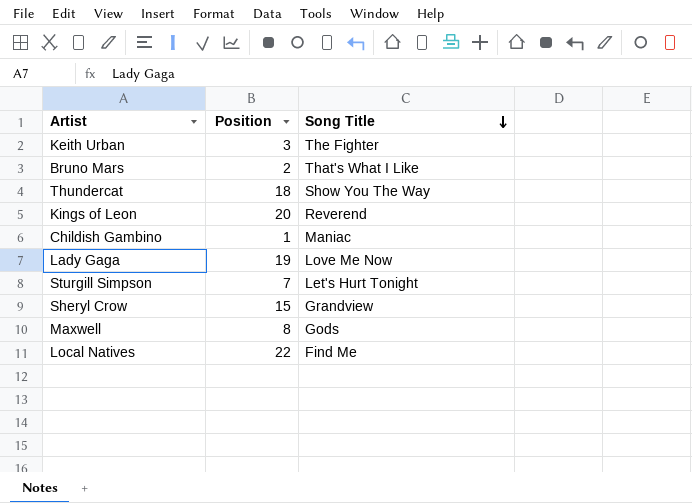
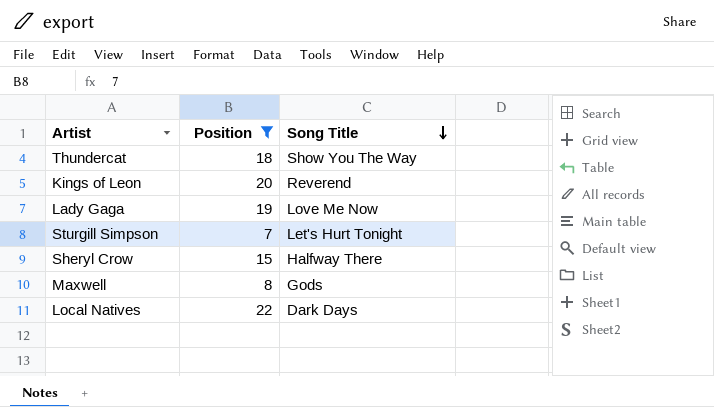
filter: none -> Position >= 7
Sheryl Crow | Song Title: Grandview -> Halfway There
Local Natives | Song Title: Find Me -> Dark Days

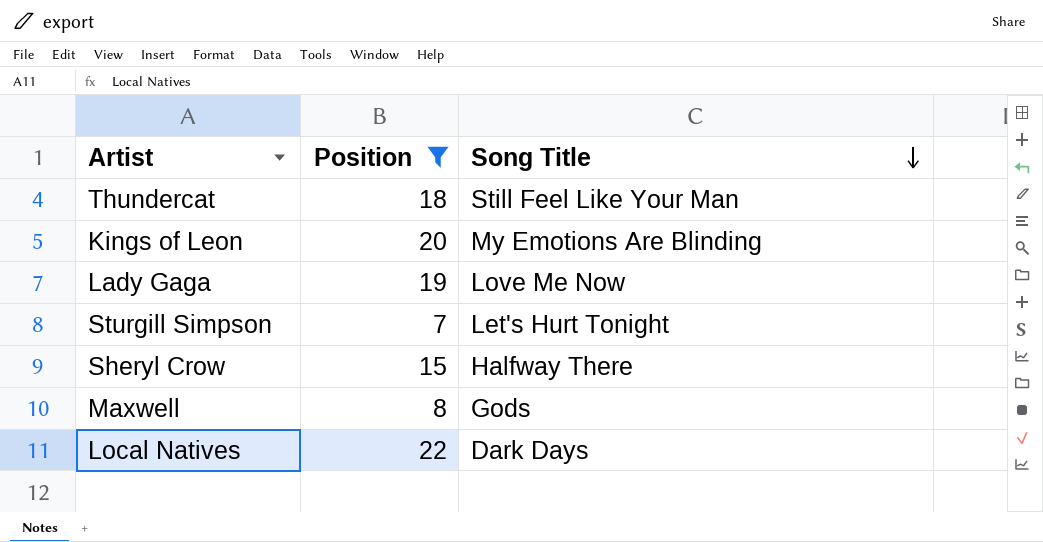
Thundercat | Song Title: Show You The Way -> Still Feel Like Your Man
Kings of Leon | Song Title: Reverend -> My Emotions Are Blinding

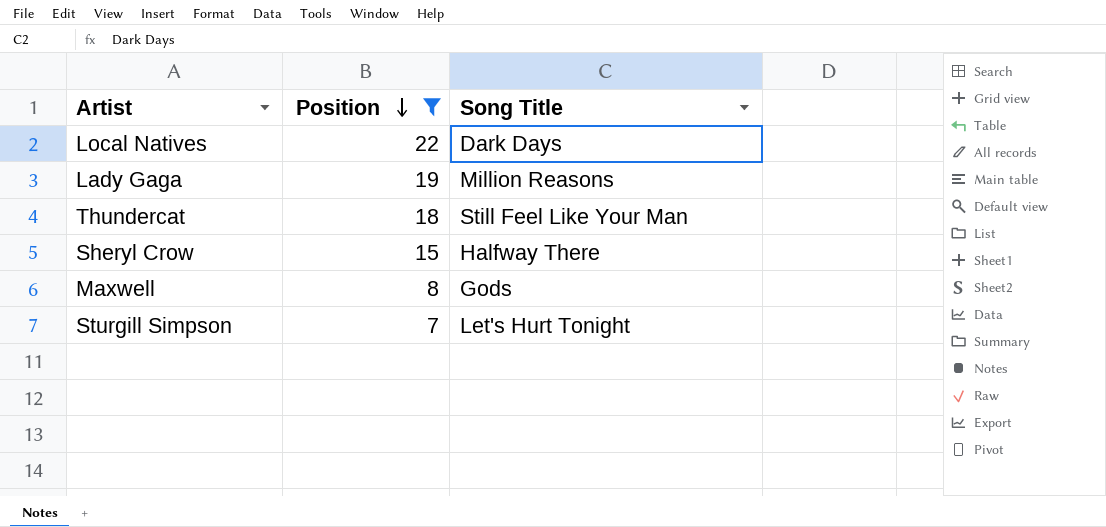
row order: Song Title descending -> Position descending
row Kings of Leon: 20 | My Emotions Are Blinding -> none
Lady Gaga | Song Title: Love Me Now -> Million Reasons

